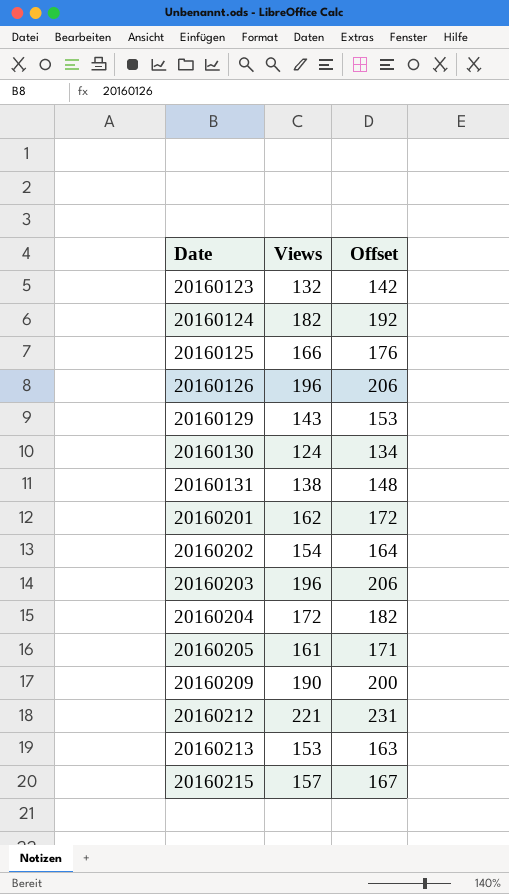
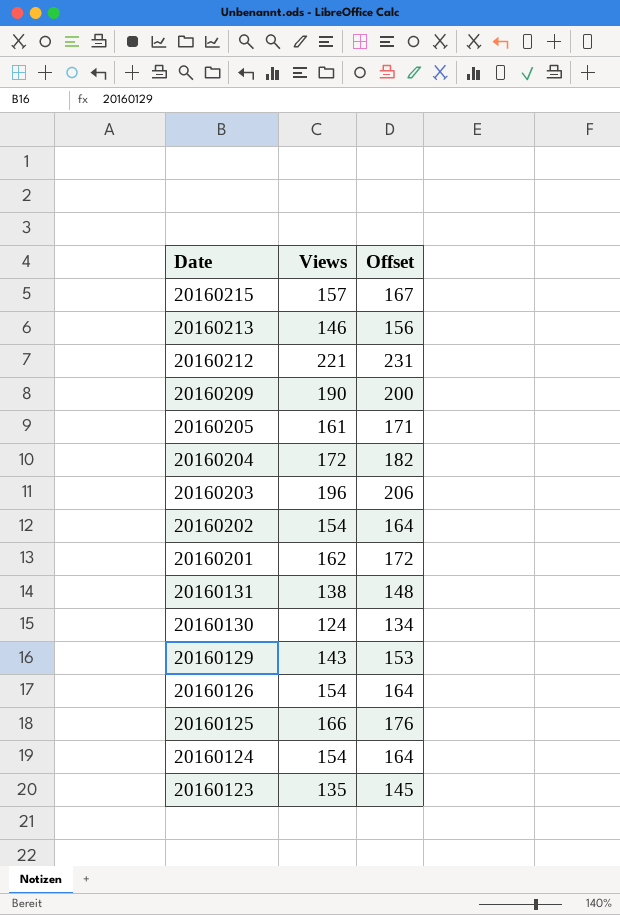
row order: Date ascending -> Date descending
20160213 | Views: 153 -> 146
20160213 | Offset: 163 -> 156
20160126 | Views: 196 -> 154
20160126 | Offset: 206 -> 164
20160124 | Views: 182 -> 154
20160124 | Offset: 192 -> 164
20160123 | Views: 132 -> 135
20160123 | Offset: 142 -> 145

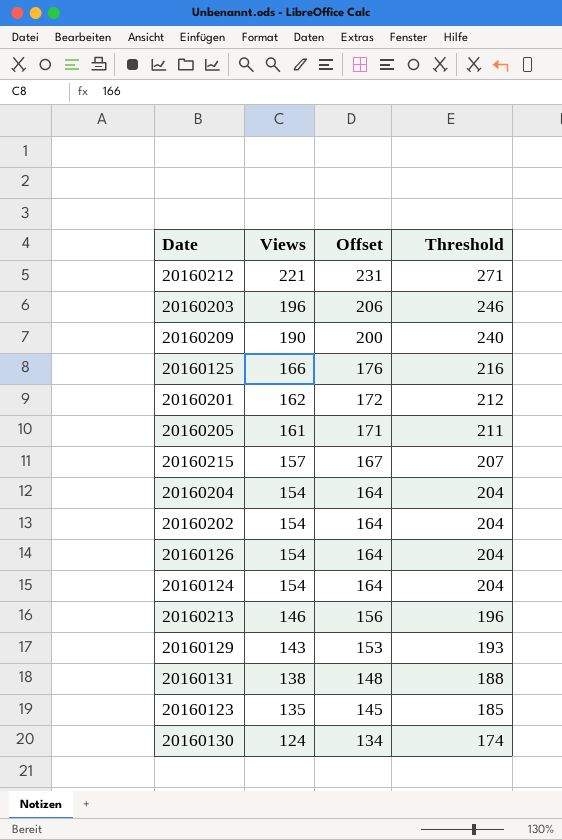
row order: Date descending -> Views descending
column Threshold | formula: none -> [Views] + 50
20160204 | Views: 172 -> 154
20160204 | Offset: 182 -> 164

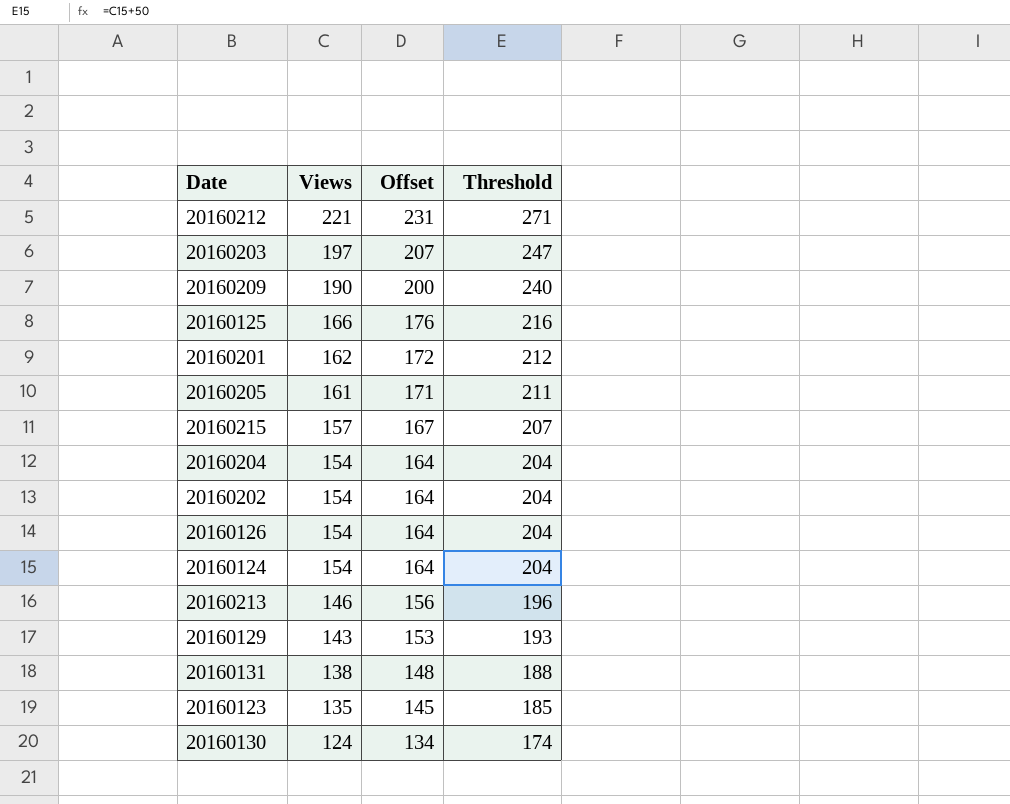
20160203 | Views: 196 -> 197
20160203 | Offset: 206 -> 207
20160203 | Threshold: 246 -> 247

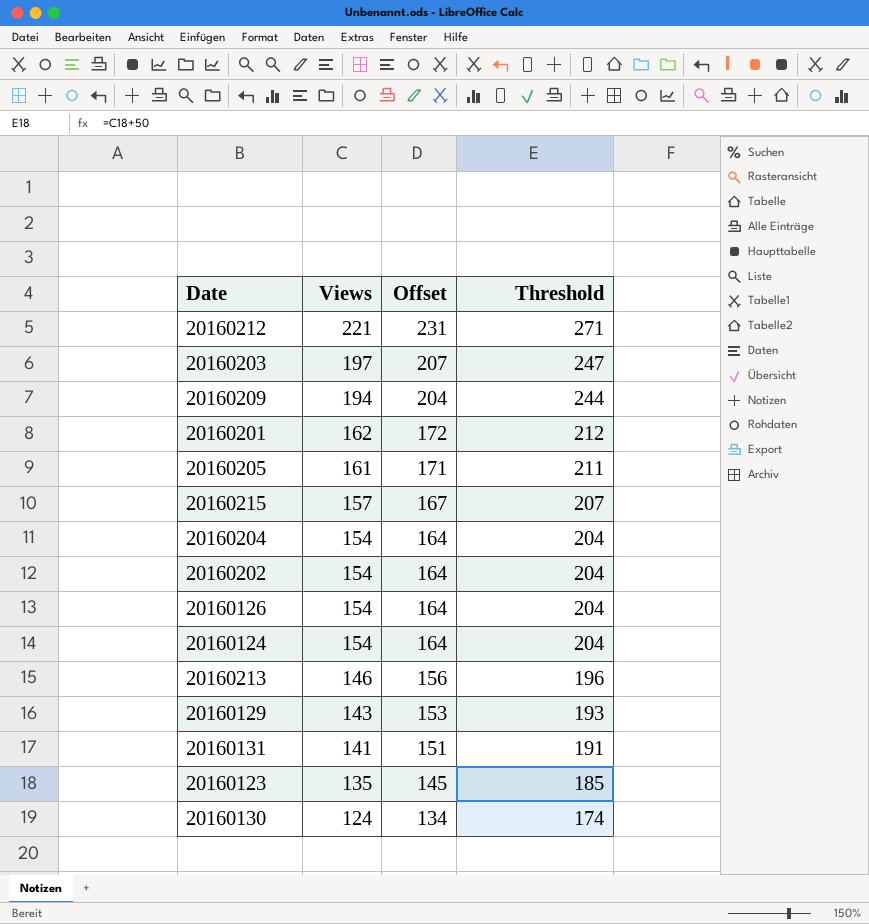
row 20160125: 166 | 176 | 216 -> none
20160209 | Views: 190 -> 194
20160209 | Offset: 200 -> 204
20160209 | Threshold: 240 -> 244
20160131 | Views: 138 -> 141
20160131 | Offset: 148 -> 151
20160131 | Threshold: 188 -> 191

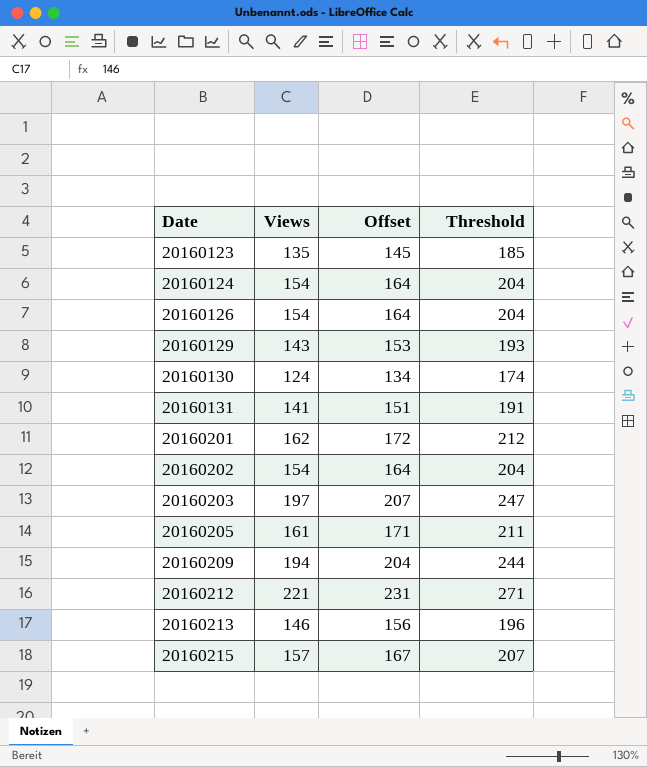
row order: Views descending -> Date ascending
row 20160204: 154 | 164 | 204 -> none

